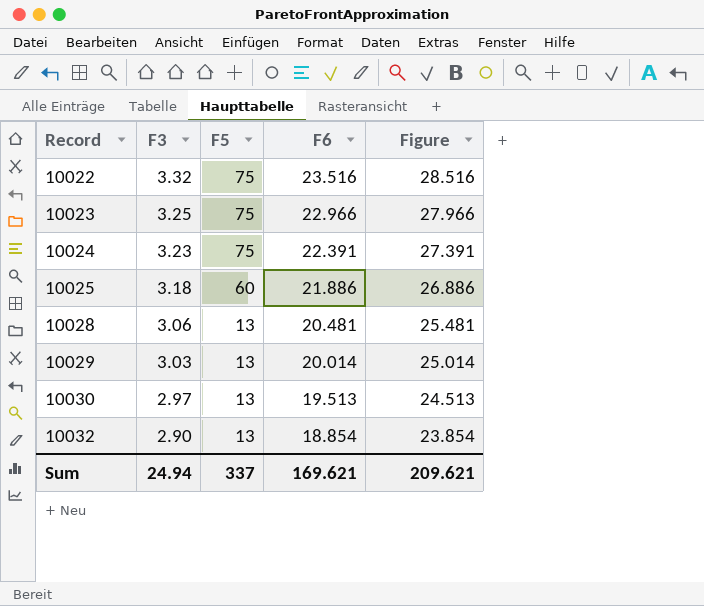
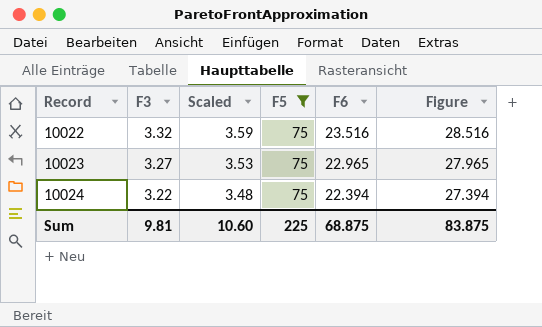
filter: none -> F5 = 75
column Scaled | formula: none -> [F3] * 1.08
10023 | F3: 3.25 -> 3.27
10023 | F6: 22.966 -> 22.965
10023 | Figure: 27.966 -> 27.965
10024 | F3: 3.23 -> 3.22
10024 | F6: 22.391 -> 22.394
10024 | Figure: 27.391 -> 27.394
Sum | F3: 24.94 -> 9.81
Sum | F5: 337 -> 225
Sum | F6: 169.621 -> 68.875
Sum | Figure: 209.621 -> 83.875

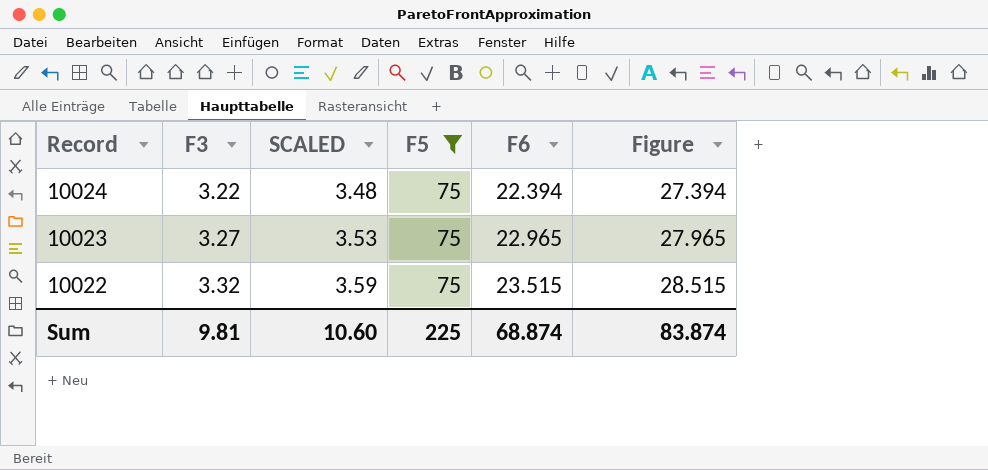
row order: Record ascending -> Record descending
column name: Scaled -> SCALED
10022 | F6: 23.516 -> 23.515
10022 | Figure: 28.516 -> 28.515
Sum | F6: 68.875 -> 68.874
Sum | Figure: 83.875 -> 83.874

